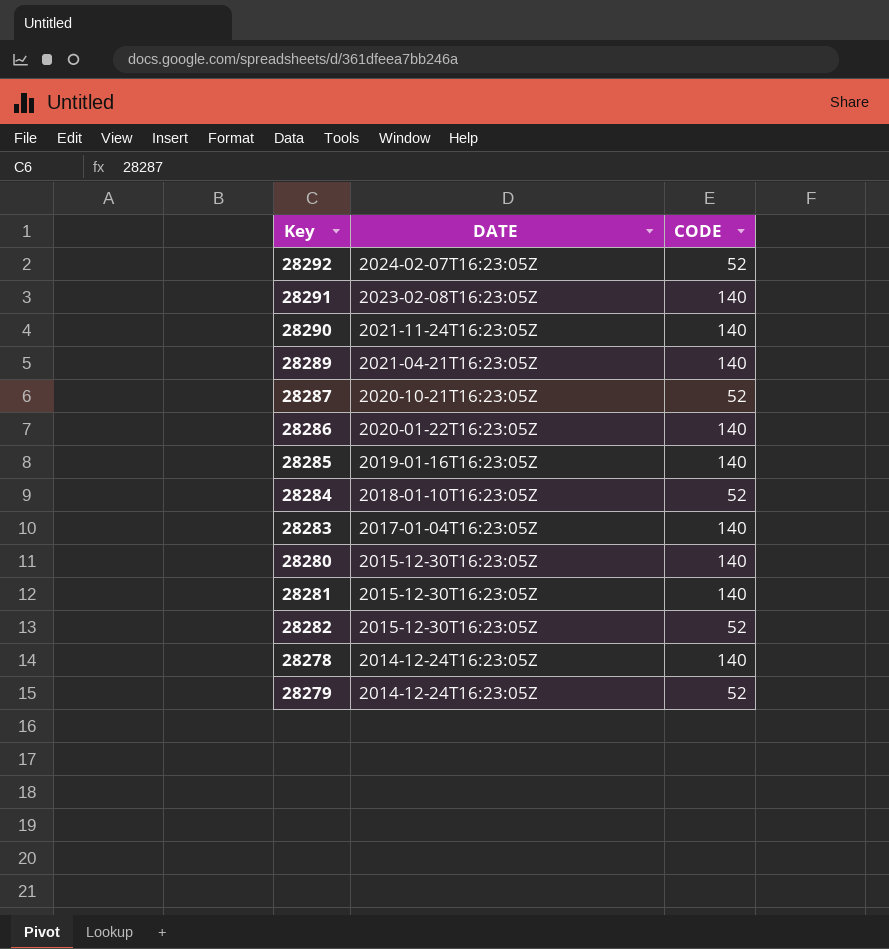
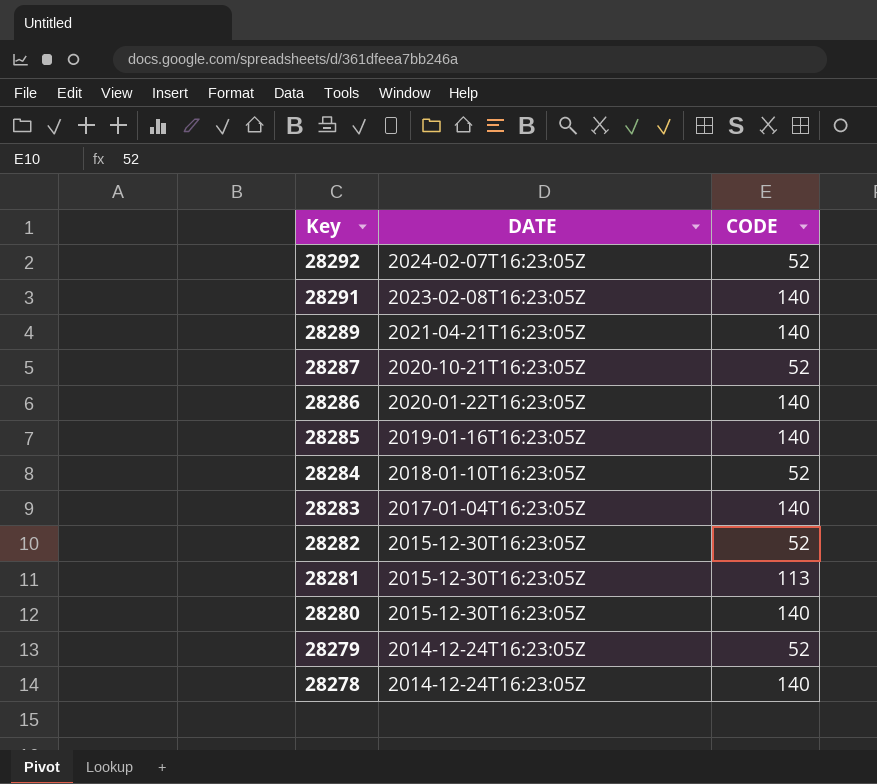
row order: DATE descending -> Key descending
row 28290: 2021-11-24T16:23:05Z | 140 -> none
28281 | CODE: 140 -> 113

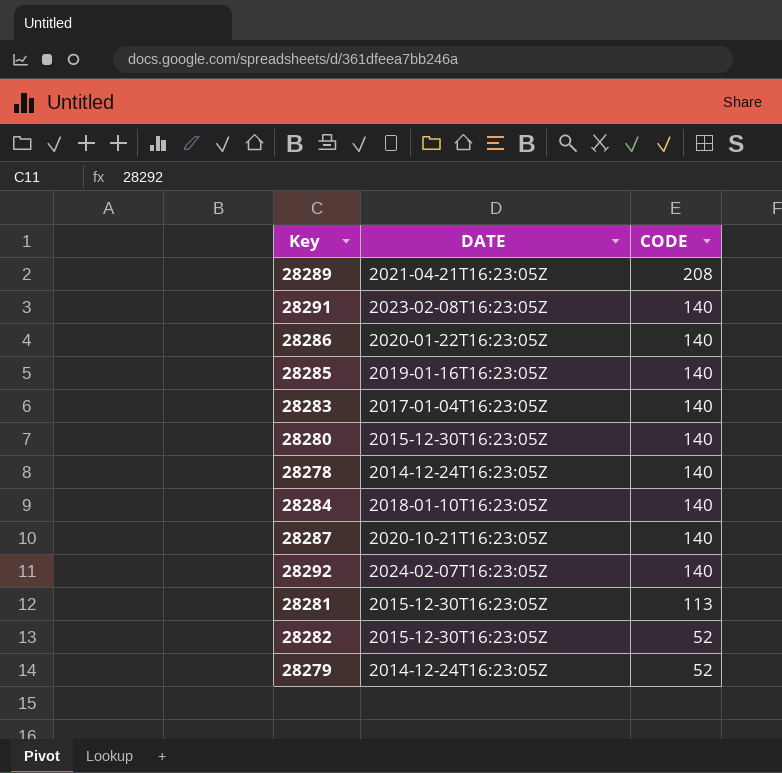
row order: Key descending -> CODE descending
28289 | CODE: 140 -> 208
28284 | CODE: 52 -> 140
28287 | CODE: 52 -> 140
28292 | CODE: 52 -> 140

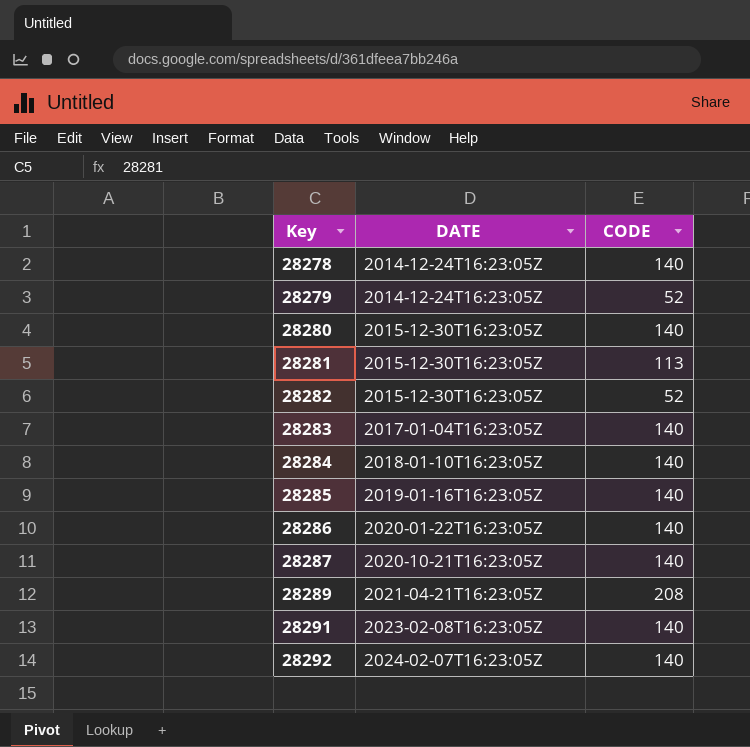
row order: CODE descending -> Key ascending

